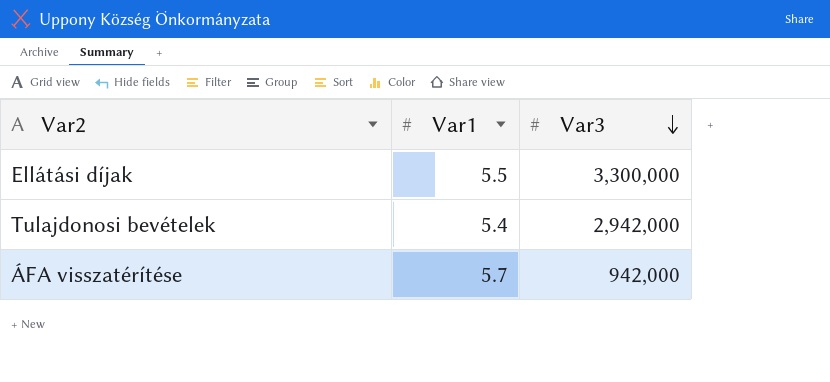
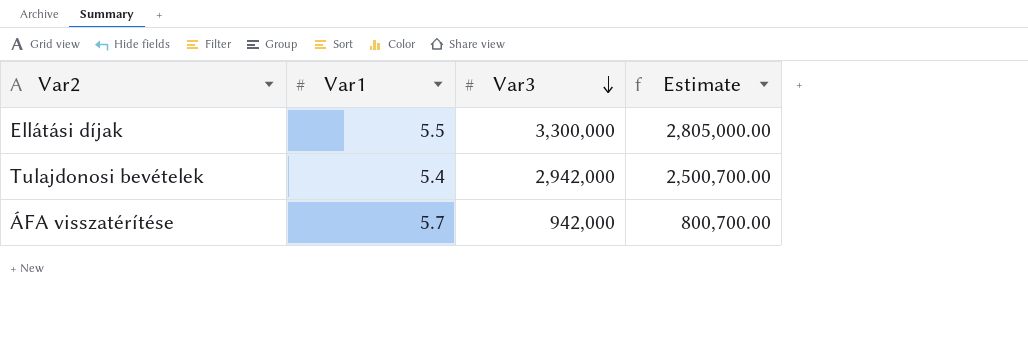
column Estimate | formula: none -> [Var3] * 0.85

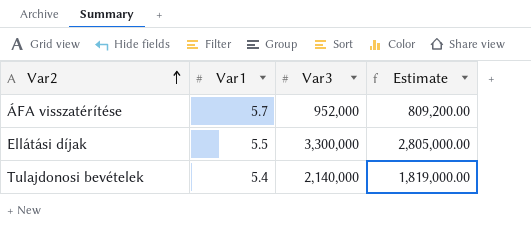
row order: Var3 descending -> Var2 ascending
ÁFA visszatérítése | Var3: 942,000 -> 952,000
ÁFA visszatérítése | Estimate: 800,700.00 -> 809,200.00
Tulajdonosi bevételek | Var3: 2,942,000 -> 2,140,000
Tulajdonosi bevételek | Estimate: 2,500,700.00 -> 1,819,000.00

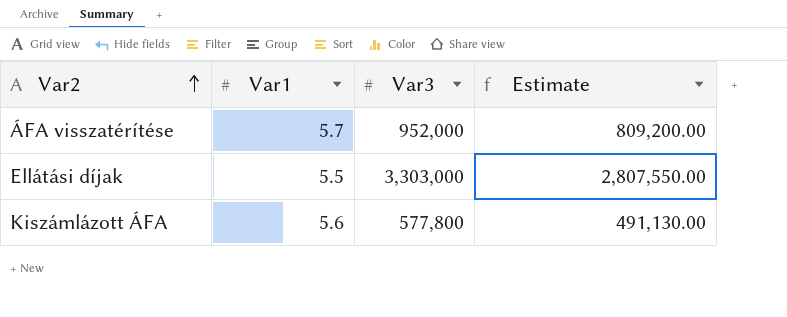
row Tulajdonosi bevételek: 5.4 | 2,140,000 | 1,819,000.00 -> none
Ellátási díjak | Var3: 3,300,000 -> 3,303,000
Ellátási díjak | Estimate: 2,805,000.00 -> 2,807,550.00
row Kiszámlázott ÁFA: none -> 5.6 | 577,800 | 491,130.00

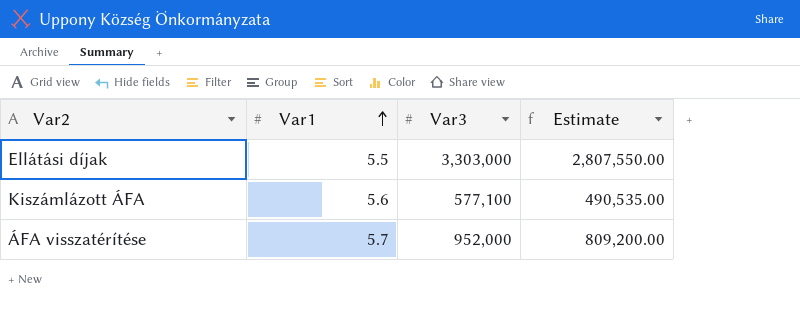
row order: Var2 ascending -> Var1 ascending
Kiszámlázott ÁFA | Var3: 577,800 -> 577,100
Kiszámlázott ÁFA | Estimate: 491,130.00 -> 490,535.00

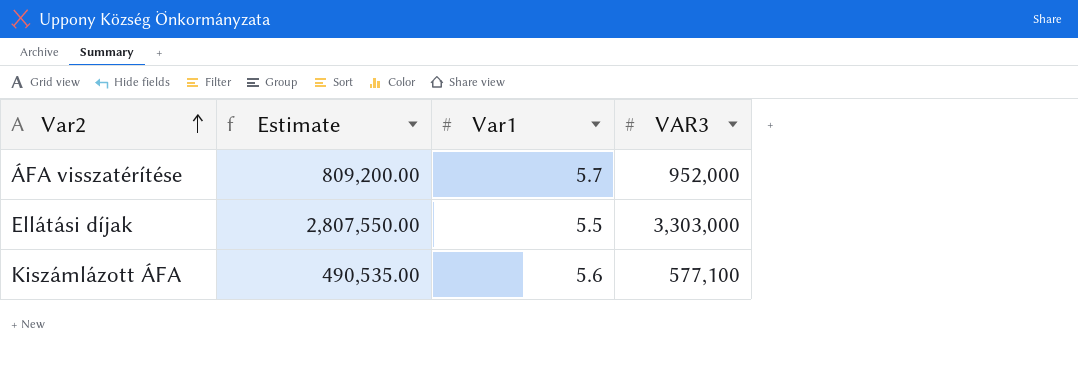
row order: Var1 ascending -> Var2 ascending
column Estimate | position: 4 -> 2
column name: Var3 -> VAR3

